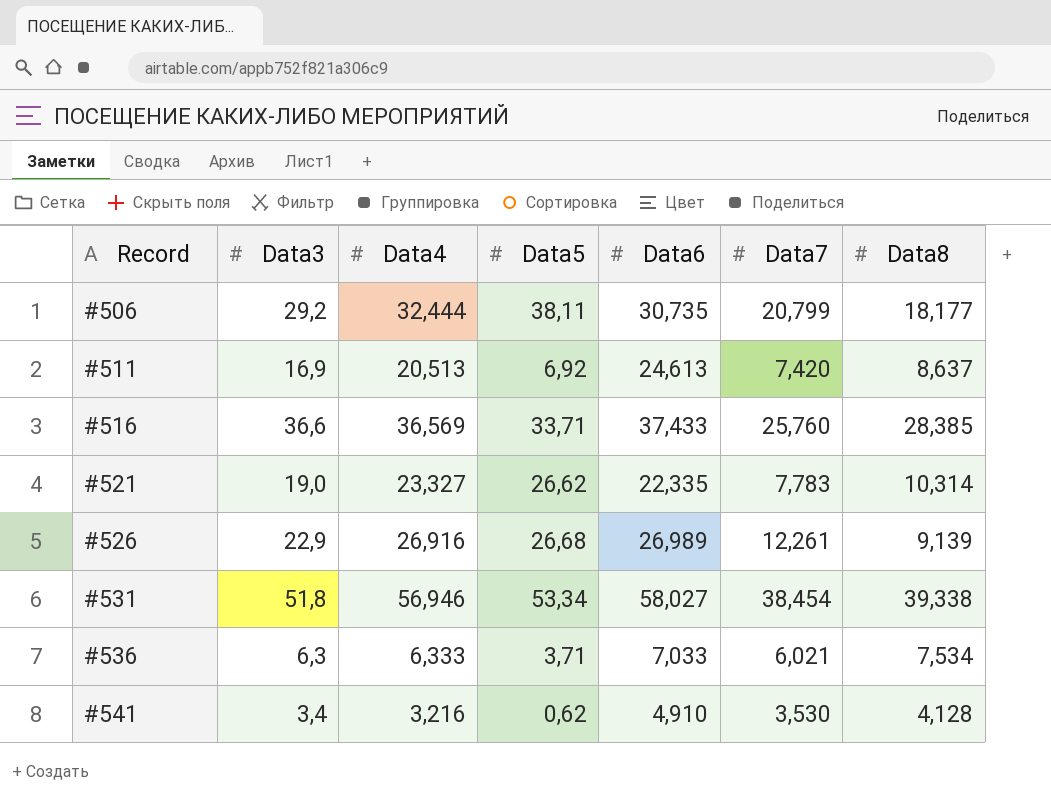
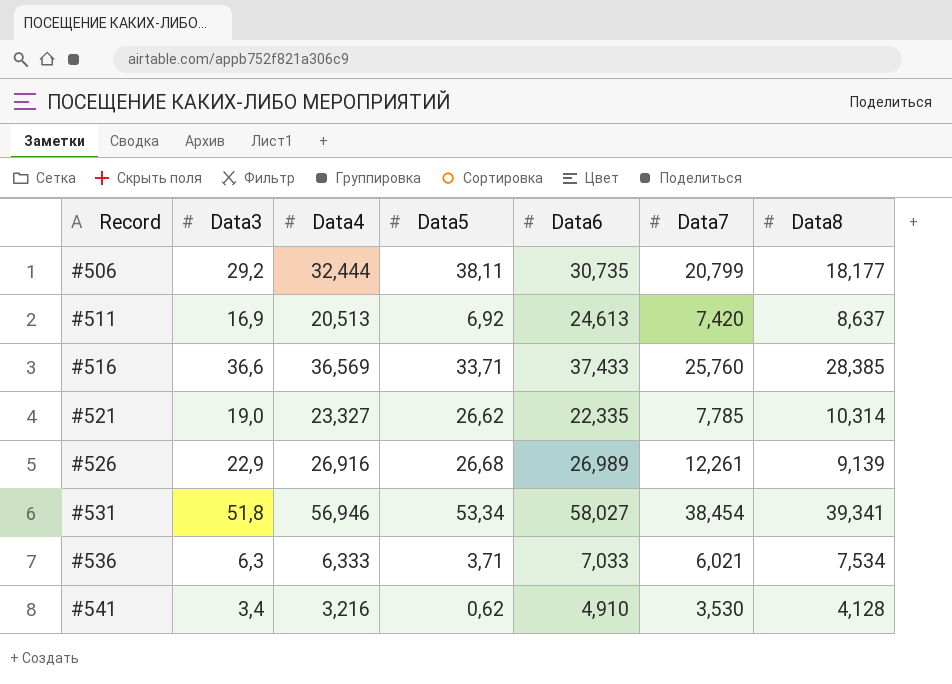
#521 | Data7: 7,783 -> 7,785
#531 | Data8: 39,338 -> 39,341

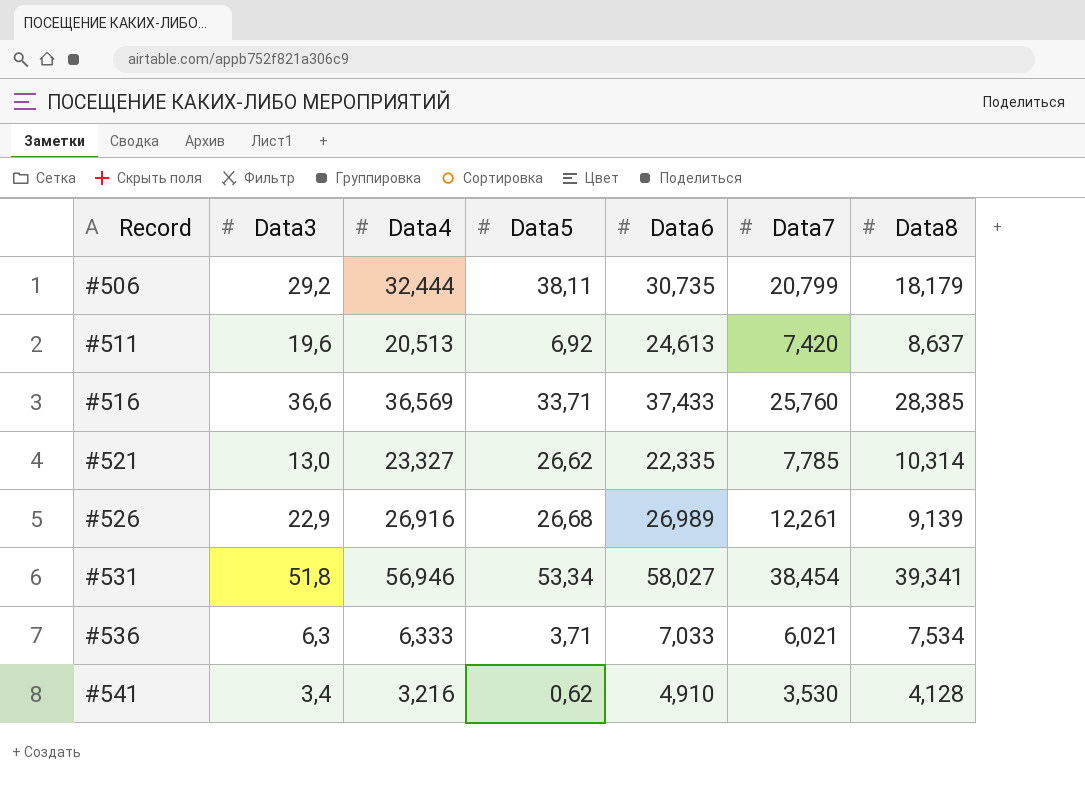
#506 | Data8: 18,177 -> 18,179
#511 | Data3: 16,9 -> 19,6
#521 | Data3: 19,0 -> 13,0

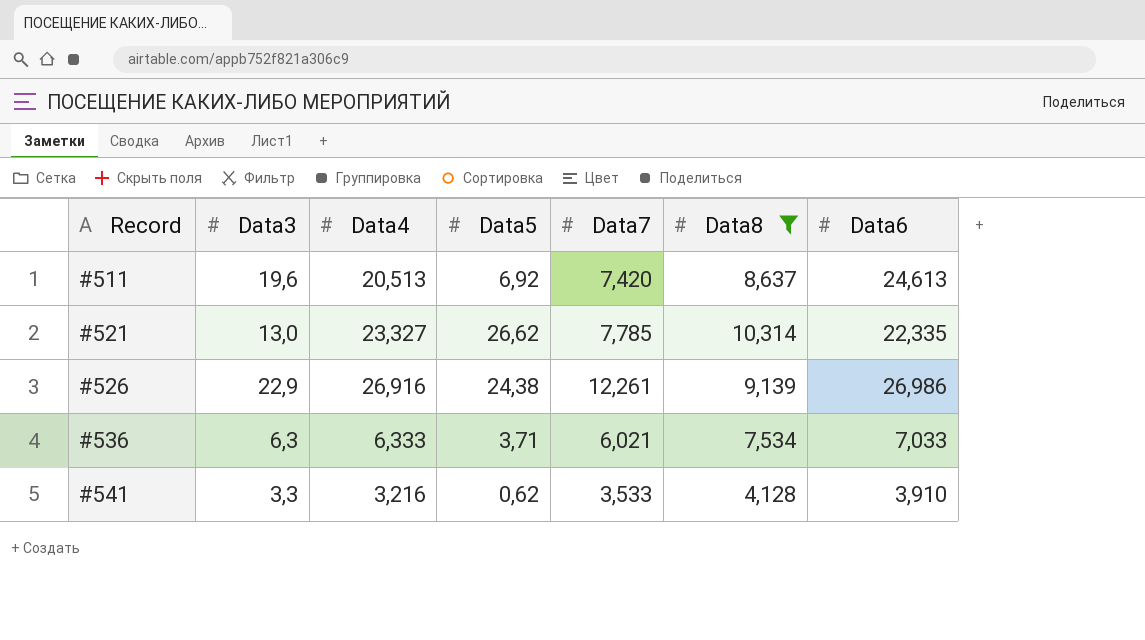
filter: none -> Data8 <= 10,314
column Data6 | position: 5 -> 7
#526 | Data5: 26,68 -> 24,38
#526 | Data6: 26,989 -> 26,986
#541 | Data3: 3,4 -> 3,3
#541 | Data7: 3,530 -> 3,533
#541 | Data6: 4,910 -> 3,910

